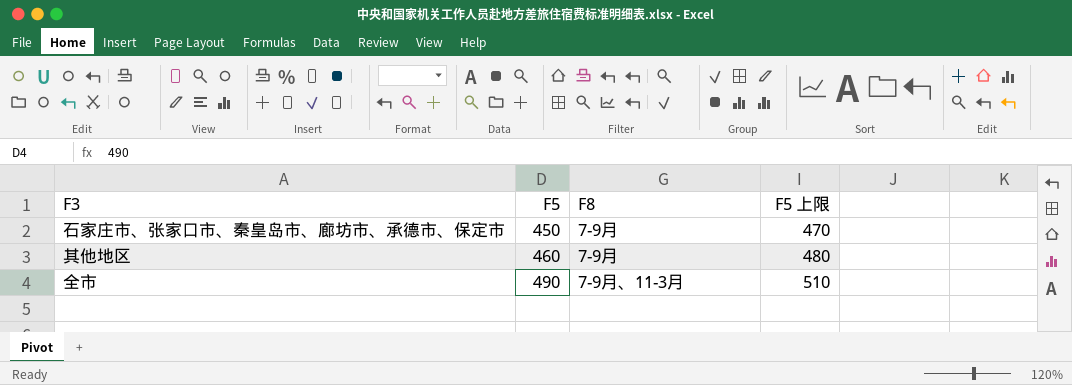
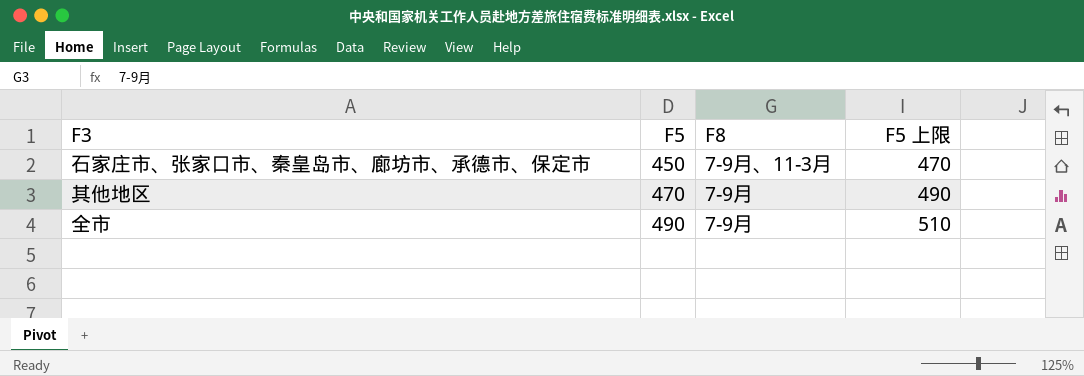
石家庄市、张家口市、秦皇岛市、廊坊市、承德市、保定市 | F8: 7-9月 -> 7-9月、11-3月
其他地区 | F5: 460 -> 470
其他地区 | F5 上限: 480 -> 490
全市 | F8: 7-9月、11-3月 -> 7-9月

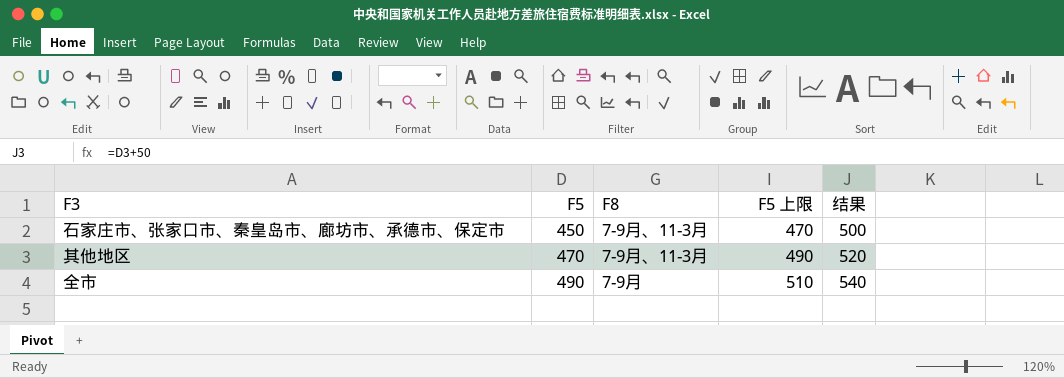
column 结果 | formula: none -> [F5] + 50
其他地区 | F8: 7-9月 -> 7-9月、11-3月

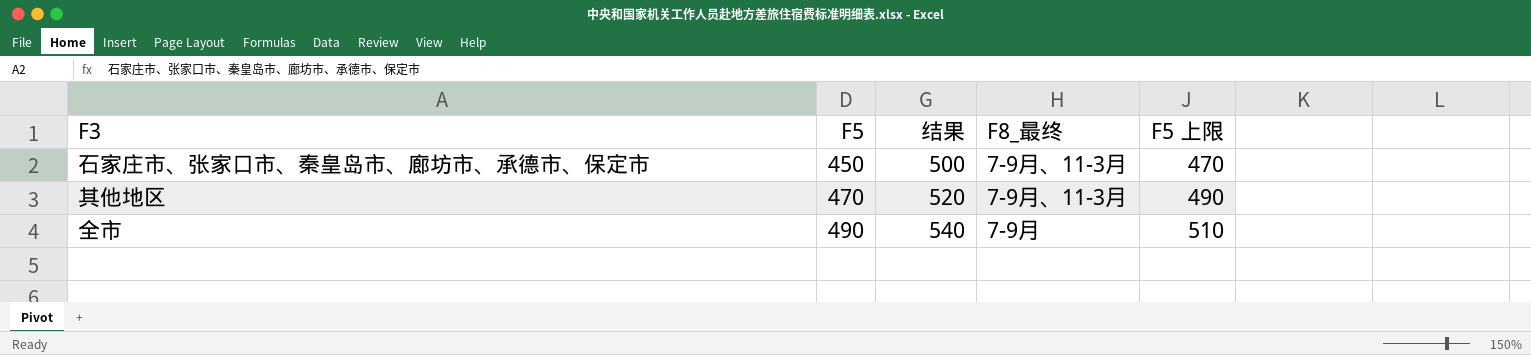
column 结果 | position: 5 -> 3
column name: F8 -> F8_最终

